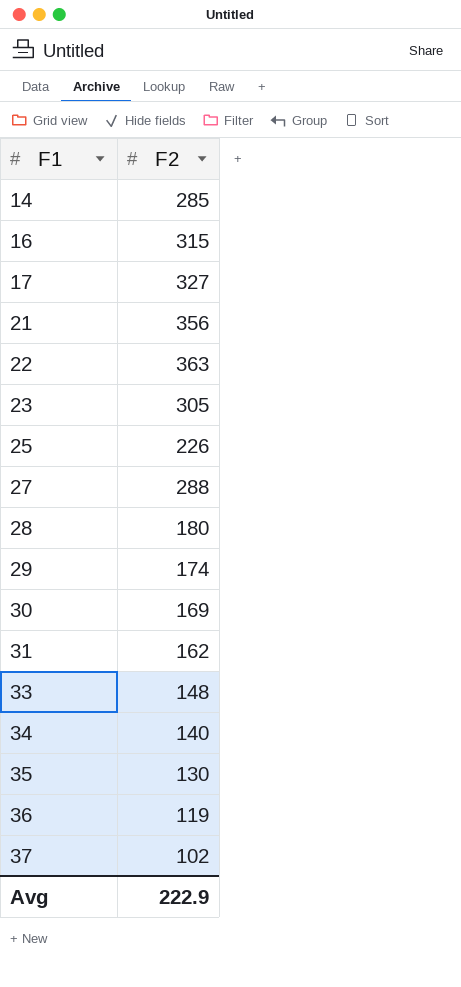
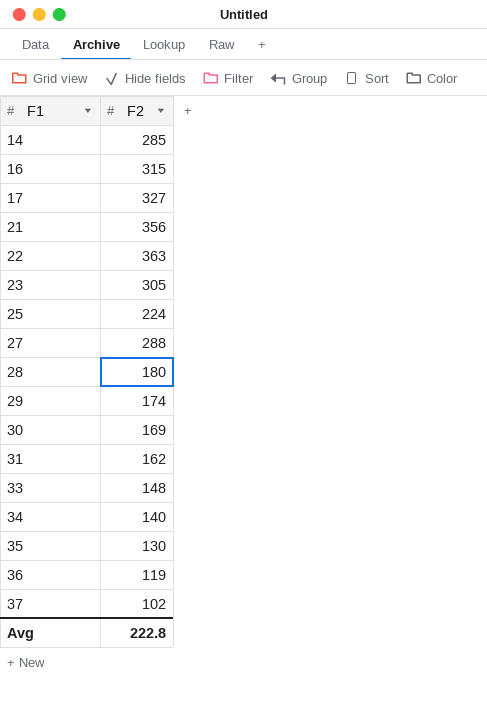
25 | F2: 226 -> 224
Avg | F2: 222.9 -> 222.8

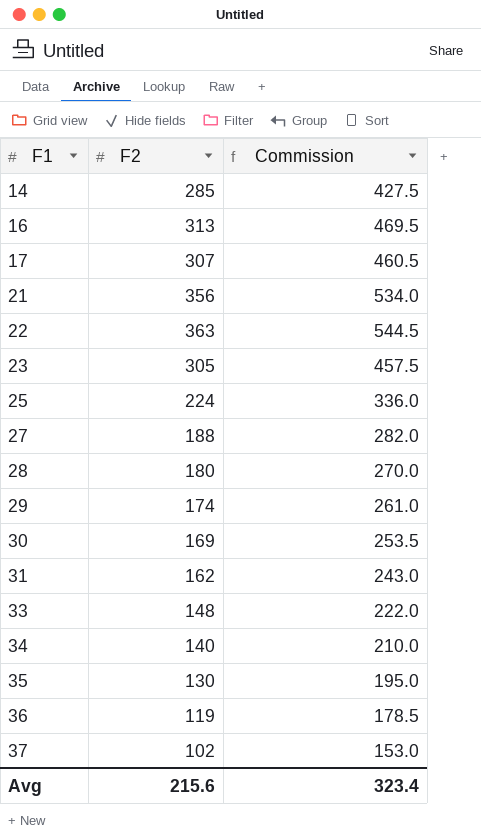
column Commission | formula: none -> [F2] * 1.5
16 | F2: 315 -> 313
17 | F2: 327 -> 307
27 | F2: 288 -> 188
Avg | F2: 222.8 -> 215.6

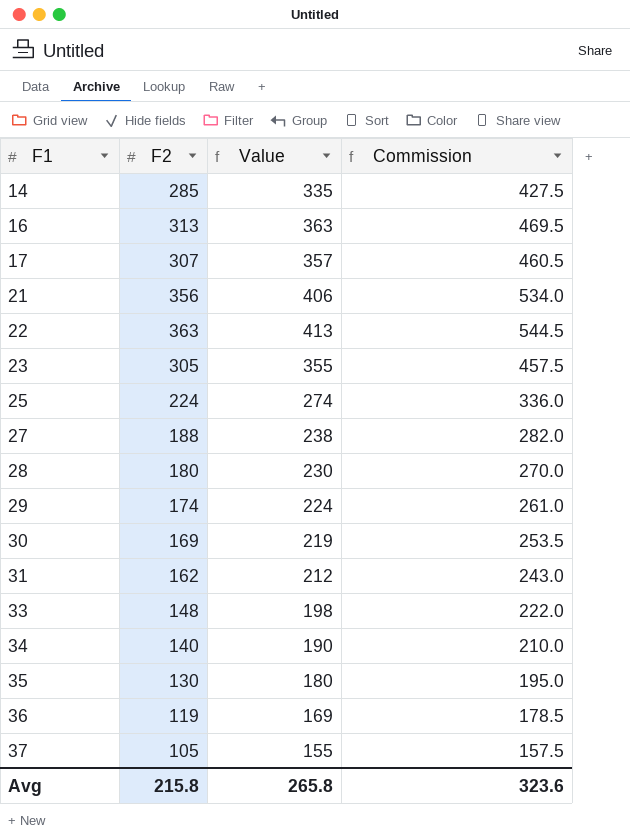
column Value | formula: none -> [F2] + 50
37 | F2: 102 -> 105
37 | Commission: 153.0 -> 157.5
Avg | F2: 215.6 -> 215.8
Avg | Commission: 323.4 -> 323.6

